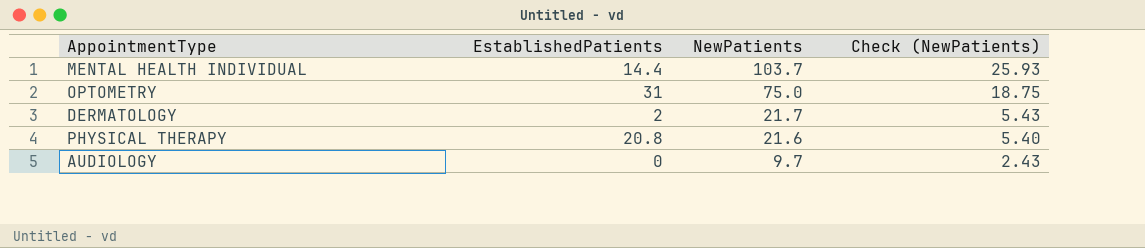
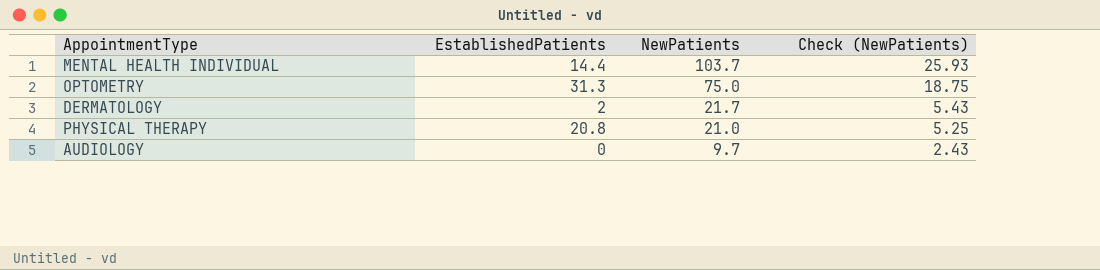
OPTOMETRY | EstablishedPatients: 31 -> 31.3
PHYSICAL THERAPY | NewPatients: 21.6 -> 21.0
PHYSICAL THERAPY | Check (NewPatients): 5.40 -> 5.25

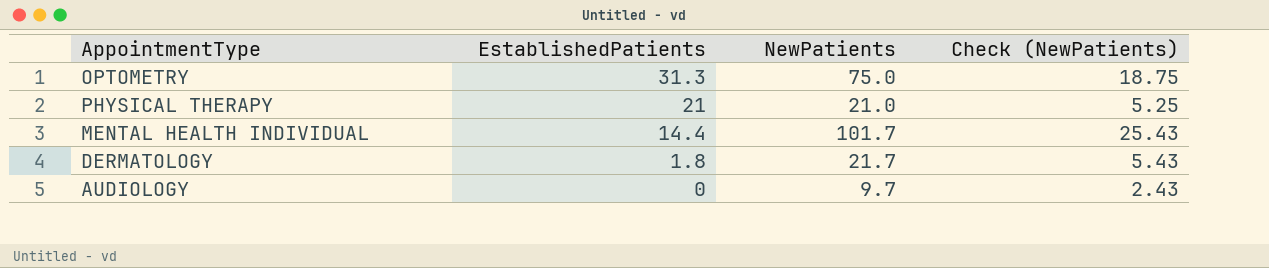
row order: NewPatients descending -> EstablishedPatients descending
PHYSICAL THERAPY | EstablishedPatients: 20.8 -> 21
MENTAL HEALTH INDIVIDUAL | NewPatients: 103.7 -> 101.7
MENTAL HEALTH INDIVIDUAL | Check (NewPatients): 25.93 -> 25.43
DERMATOLOGY | EstablishedPatients: 2 -> 1.8

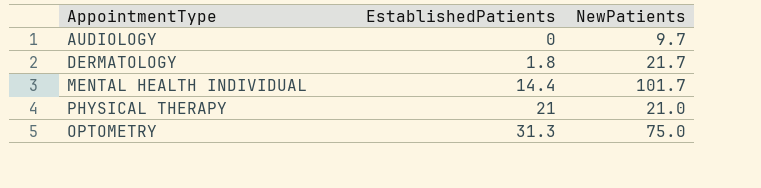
row order: EstablishedPatients descending -> EstablishedPatients ascending
column Check (NewPatients) | formula: [NewPatients] * 0.25 -> none

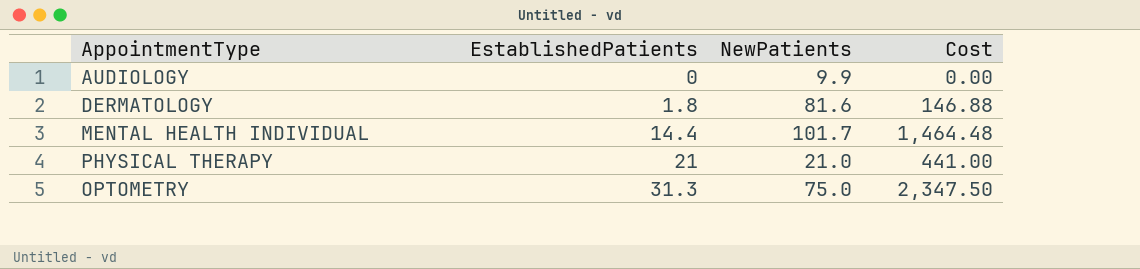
column Cost | formula: none -> [EstablishedPatients] * [NewPatients]
AUDIOLOGY | NewPatients: 9.7 -> 9.9
DERMATOLOGY | NewPatients: 21.7 -> 81.6

